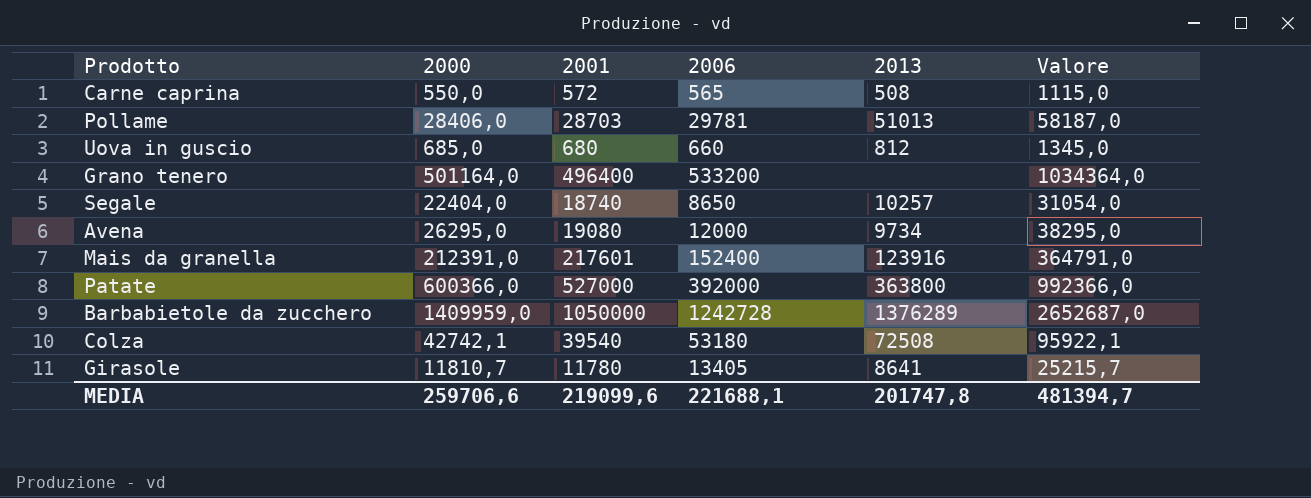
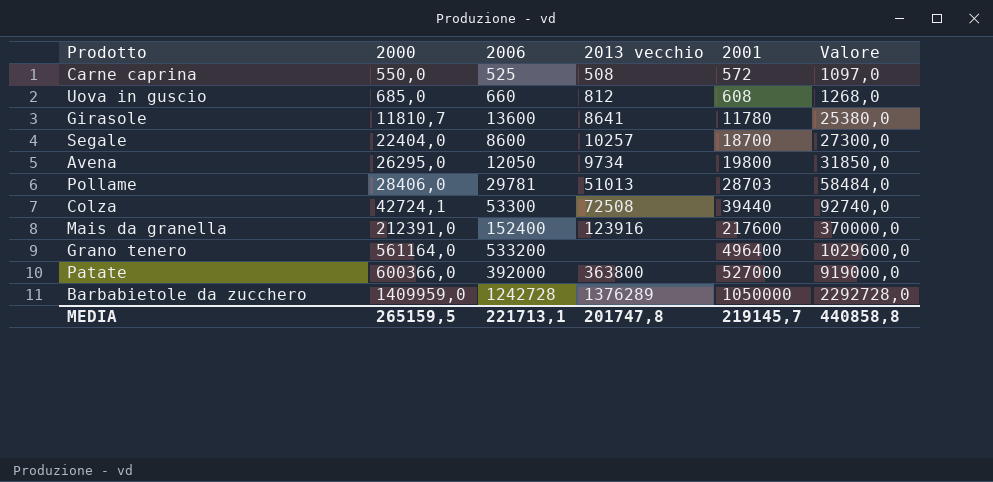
row order: none -> 2000 ascending
column name: 2013 -> 2013 vecchio
column 2001 | position: 3 -> 5
column Valore | formula: [2000] + [2006] -> [2006] + [2001]
Carne caprina | 2006: 565 -> 525
Uova in guscio | 2001: 680 -> 608
Girasole | 2006: 13405 -> 13600
Segale | 2006: 8650 -> 8600
Segale | 2001: 18740 -> 18700
Avena | 2006: 12000 -> 12050
Avena | 2001: 19080 -> 19800
Colza | 2000: 42742,1 -> 42724,1
Colza | 2006: 53180 -> 53300
Colza | 2001: 39540 -> 39440
Mais da granella | 2001: 217601 -> 217600
Grano tenero | 2000: 501164,0 -> 561164,0
MEDIA | 2000: 259706,6 -> 265159,5
MEDIA | 2006: 221688,1 -> 221713,1
MEDIA | 2001: 219099,6 -> 219145,7
MEDIA | Valore: 481394,7 -> 440858,8

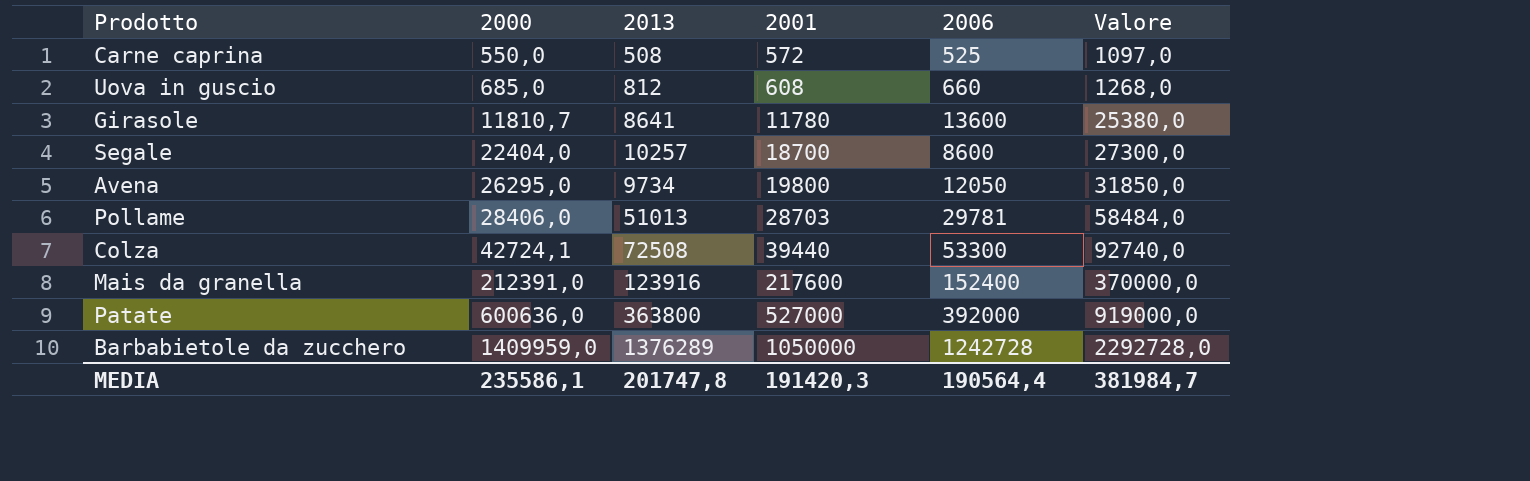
column name: 2013 vecchio -> 2013
column 2006 | position: 3 -> 5
row Grano tenero: 561164,0 | 533200 | none | 496400 | 1029600,0 -> none
Patate | 2000: 600366,0 -> 600636,0
MEDIA | 2000: 265159,5 -> 235586,1
MEDIA | 2001: 219145,7 -> 191420,3
MEDIA | 2006: 221713,1 -> 190564,4
MEDIA | Valore: 440858,8 -> 381984,7

